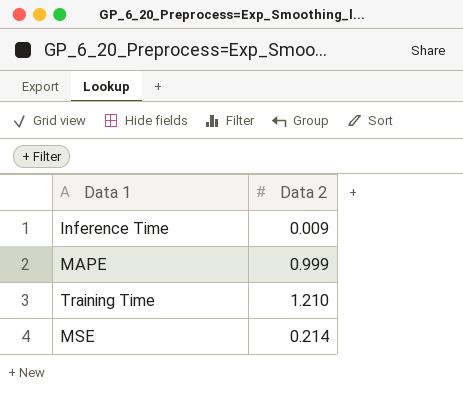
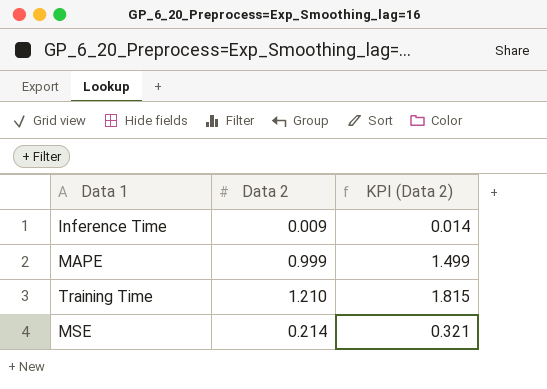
column KPI (Data 2) | formula: none -> [Data 2] * 1.5

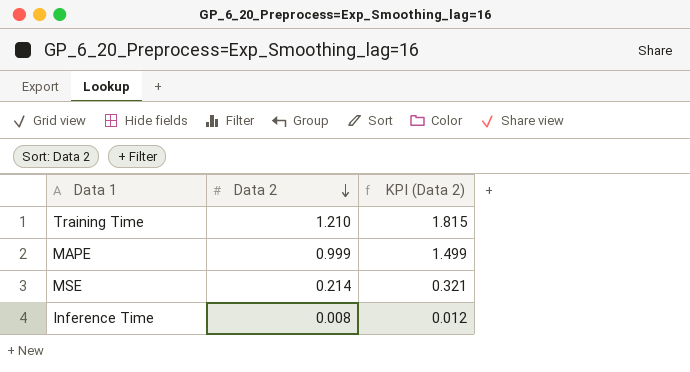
row order: none -> Data 2 descending
Inference Time | Data 2: 0.009 -> 0.008
Inference Time | KPI (Data 2): 0.014 -> 0.012

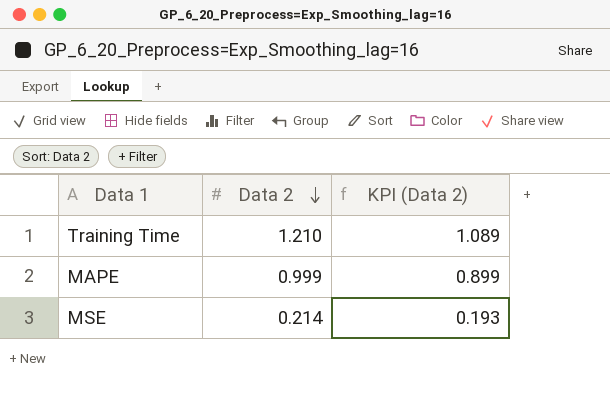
column KPI (Data 2) | formula: [Data 2] * 1.5 -> [Data 2] * 0.9
row Inference Time: 0.008 | 0.012 -> none

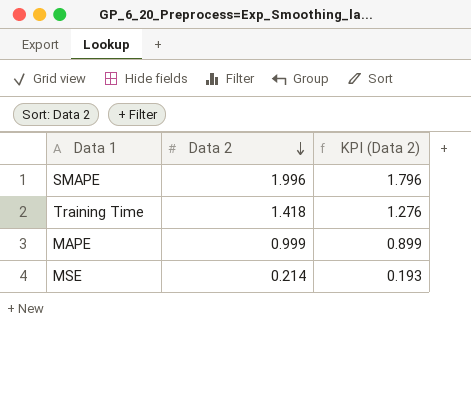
row SMAPE: none -> 1.996 | 1.796
Training Time | Data 2: 1.210 -> 1.418
Training Time | KPI (Data 2): 1.089 -> 1.276

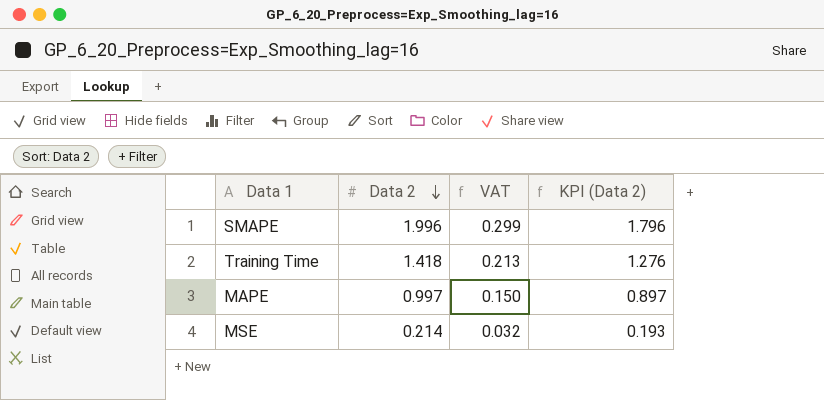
column VAT | formula: none -> [Data 2] * 0.15
MAPE | Data 2: 0.999 -> 0.997
MAPE | KPI (Data 2): 0.899 -> 0.897

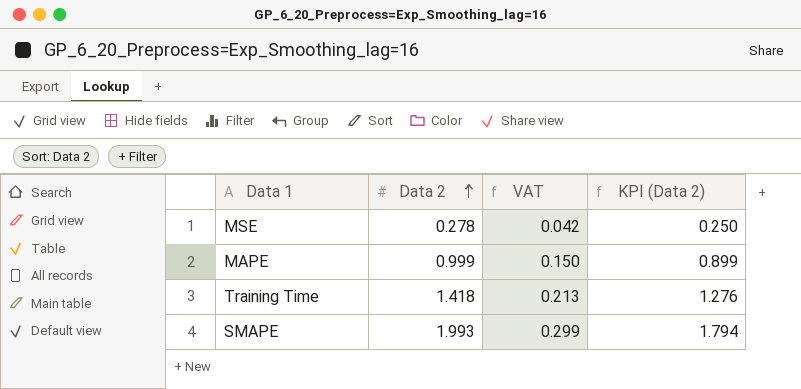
row order: Data 2 descending -> Data 2 ascending
MSE | Data 2: 0.214 -> 0.278
MSE | VAT: 0.032 -> 0.042
MSE | KPI (Data 2): 0.193 -> 0.250
MAPE | Data 2: 0.997 -> 0.999
MAPE | KPI (Data 2): 0.897 -> 0.899
SMAPE | Data 2: 1.996 -> 1.993
SMAPE | KPI (Data 2): 1.796 -> 1.794

